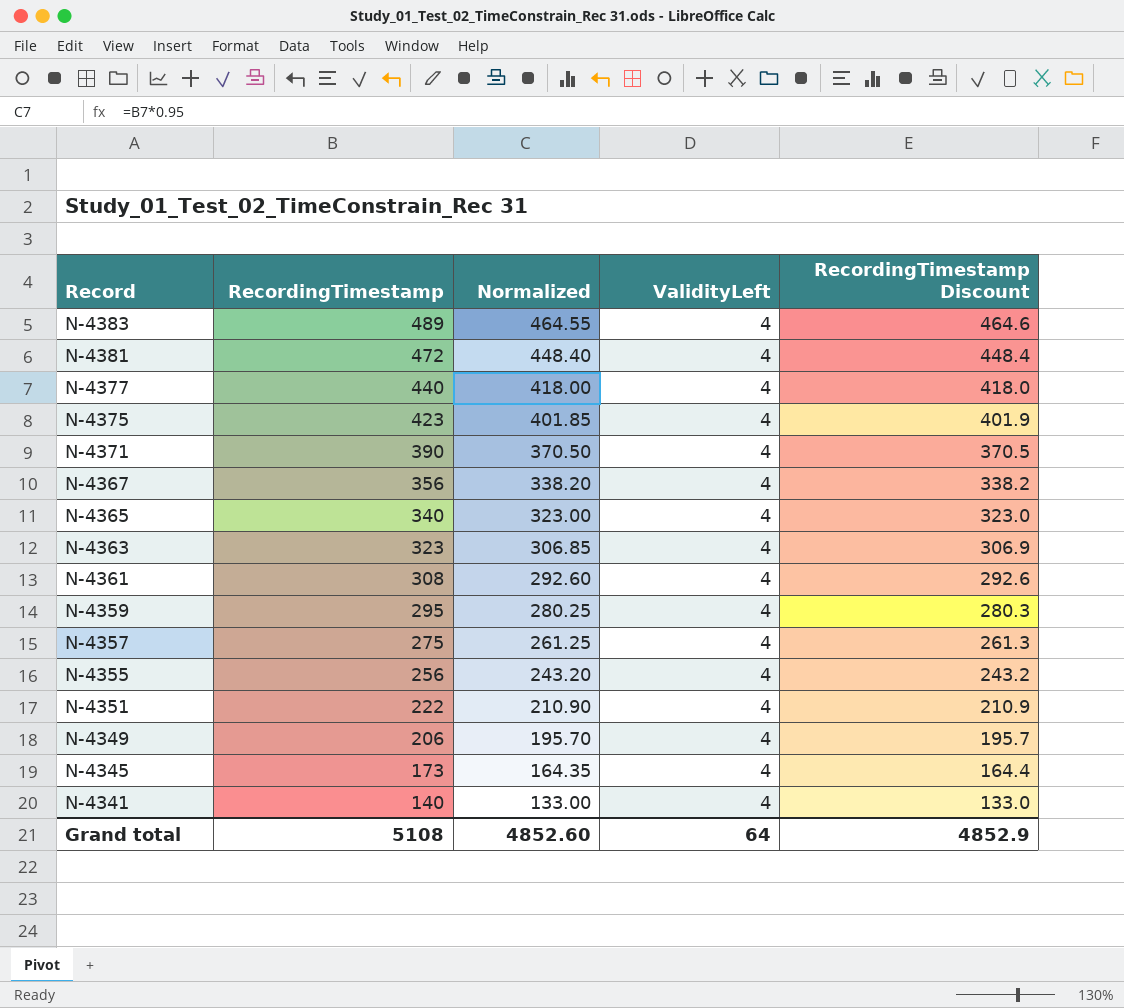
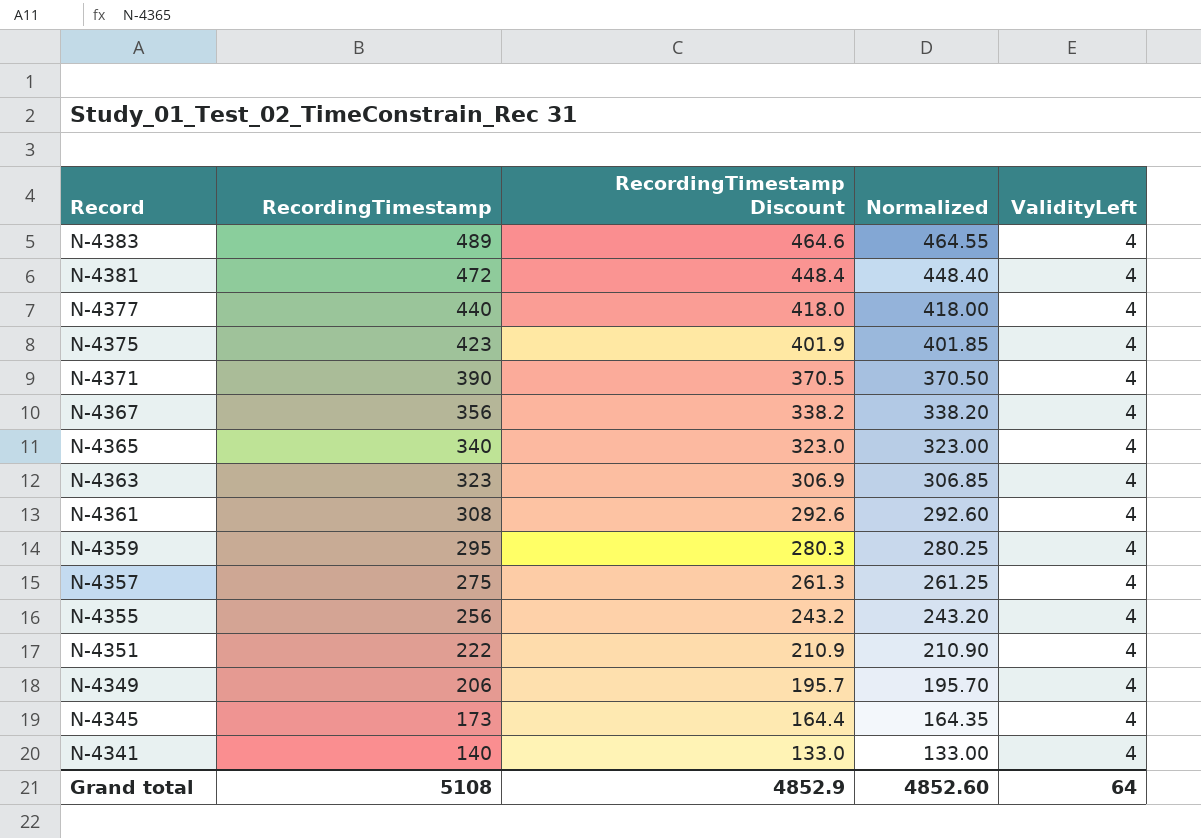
column RecordingTimestamp Discount | position: 5 -> 3

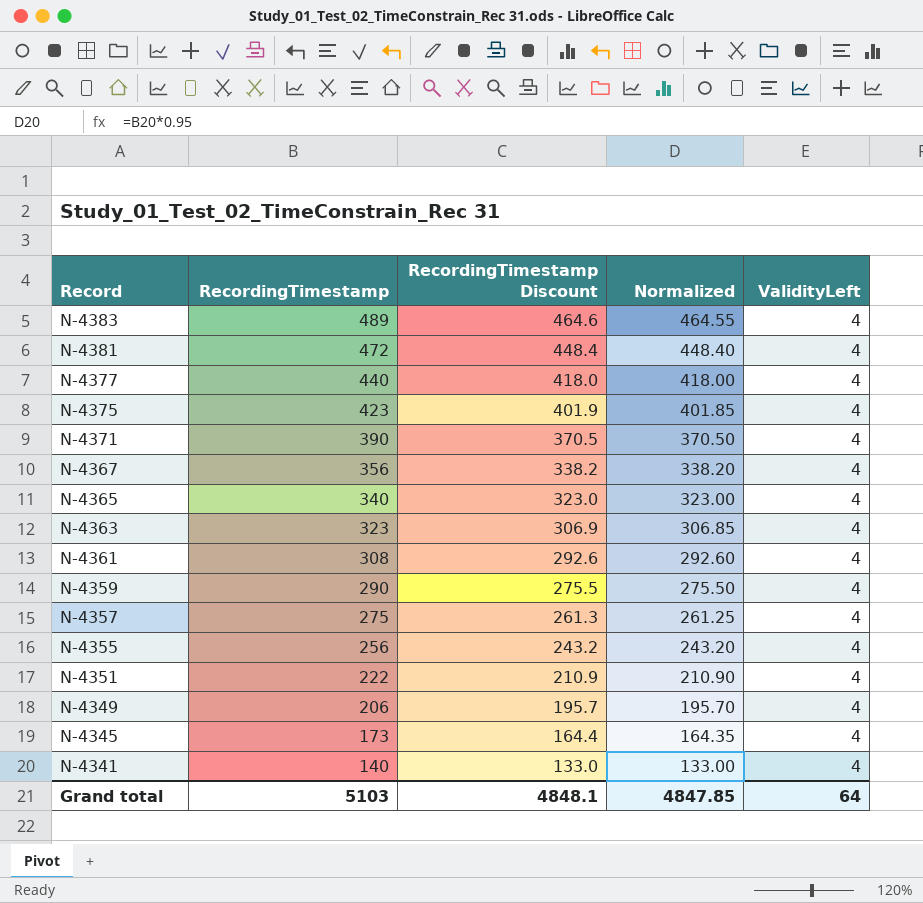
N-4359 | RecordingTimestamp: 295 -> 290
N-4359 | RecordingTimestamp Discount: 280.3 -> 275.5
N-4359 | Normalized: 280.25 -> 275.50
Grand total | RecordingTimestamp: 5108 -> 5103
Grand total | RecordingTimestamp Discount: 4852.9 -> 4848.1
Grand total | Normalized: 4852.60 -> 4847.85

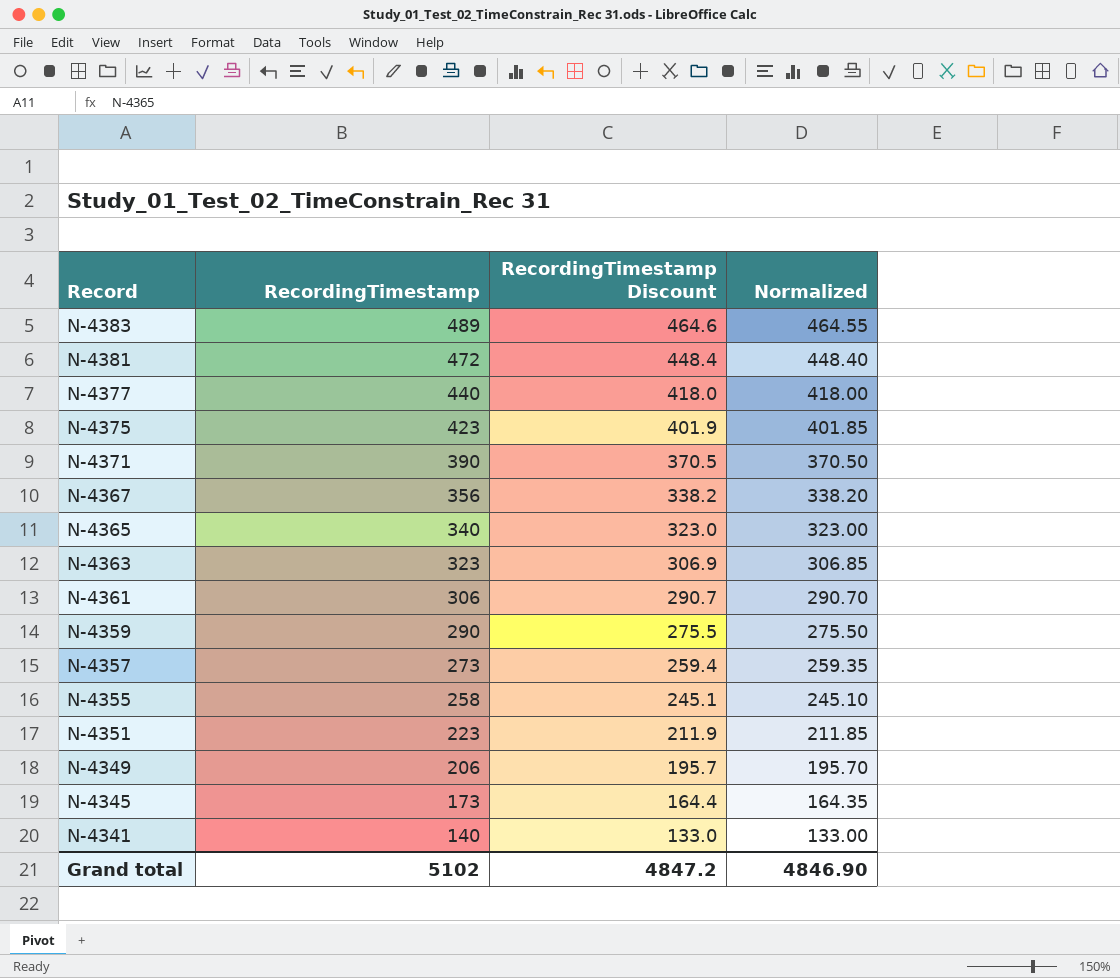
column ValidityLeft | position: 5 -> none
N-4361 | RecordingTimestamp: 308 -> 306
N-4361 | RecordingTimestamp Discount: 292.6 -> 290.7
N-4361 | Normalized: 292.60 -> 290.70
N-4357 | RecordingTimestamp: 275 -> 273
N-4357 | RecordingTimestamp Discount: 261.3 -> 259.4
N-4357 | Normalized: 261.25 -> 259.35
N-4355 | RecordingTimestamp: 256 -> 258
N-4355 | RecordingTimestamp Discount: 243.2 -> 245.1
N-4355 | Normalized: 243.20 -> 245.10
N-4351 | RecordingTimestamp: 222 -> 223
N-4351 | RecordingTimestamp Discount: 210.9 -> 211.9
N-4351 | Normalized: 210.90 -> 211.85
Grand total | RecordingTimestamp: 5103 -> 5102
Grand total | RecordingTimestamp Discount: 4848.1 -> 4847.2
Grand total | Normalized: 4847.85 -> 4846.90

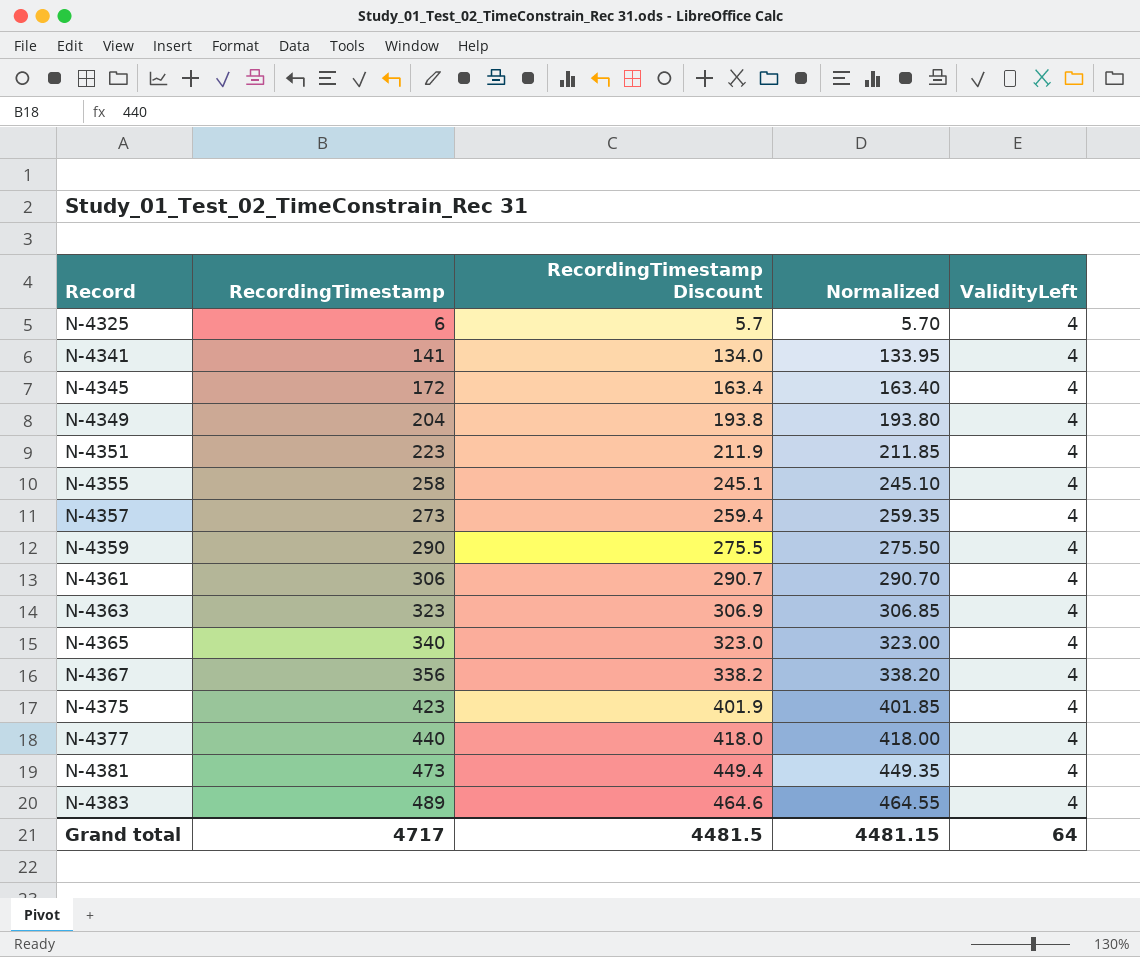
row order: Record descending -> Record ascending
column ValidityLeft | position: none -> 5
row N-4371: 390 | 370.5 | 370.50 -> none
row N-4325: none -> 6 | 5.7 | 5.70 | 4
N-4341 | RecordingTimestamp: 140 -> 141
N-4341 | RecordingTimestamp Discount: 133.0 -> 134.0
N-4341 | Normalized: 133.00 -> 133.95
N-4345 | RecordingTimestamp: 173 -> 172
N-4345 | RecordingTimestamp Discount: 164.4 -> 163.4
N-4345 | Normalized: 164.35 -> 163.40
N-4349 | RecordingTimestamp: 206 -> 204
N-4349 | RecordingTimestamp Discount: 195.7 -> 193.8
N-4349 | Normalized: 195.70 -> 193.80
N-4381 | RecordingTimestamp: 472 -> 473
N-4381 | RecordingTimestamp Discount: 448.4 -> 449.4
N-4381 | Normalized: 448.40 -> 449.35
Grand total | RecordingTimestamp: 5102 -> 4717
Grand total | RecordingTimestamp Discount: 4847.2 -> 4481.5
Grand total | Normalized: 4846.90 -> 4481.15

